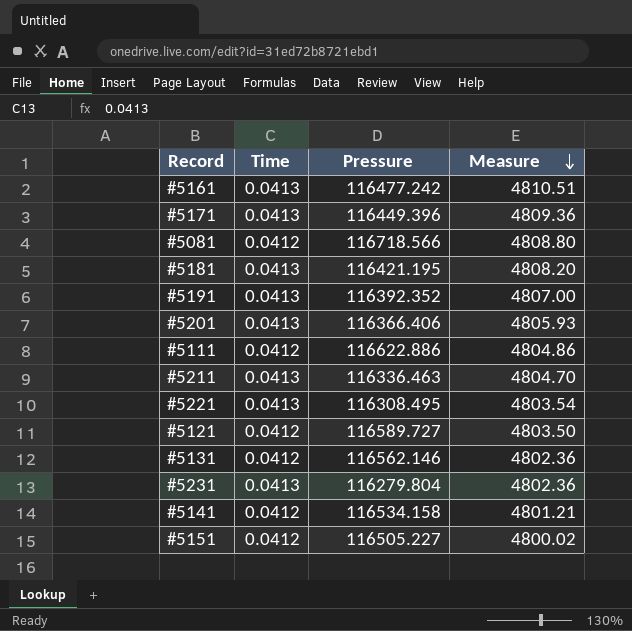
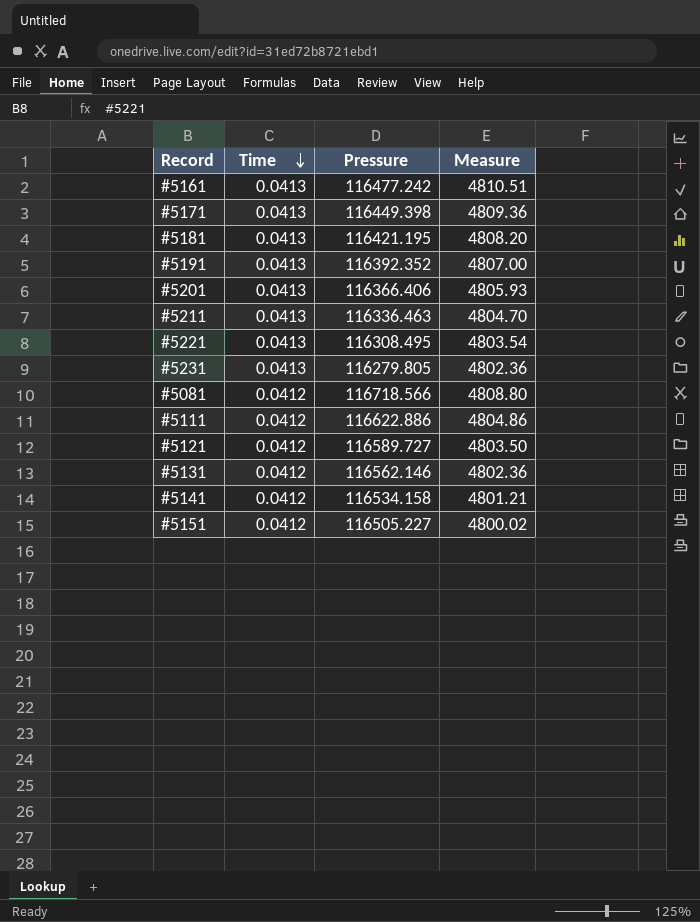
row order: Measure descending -> Time descending
#5171 | Pressure: 116449.396 -> 116449.398
#5231 | Pressure: 116279.804 -> 116279.805

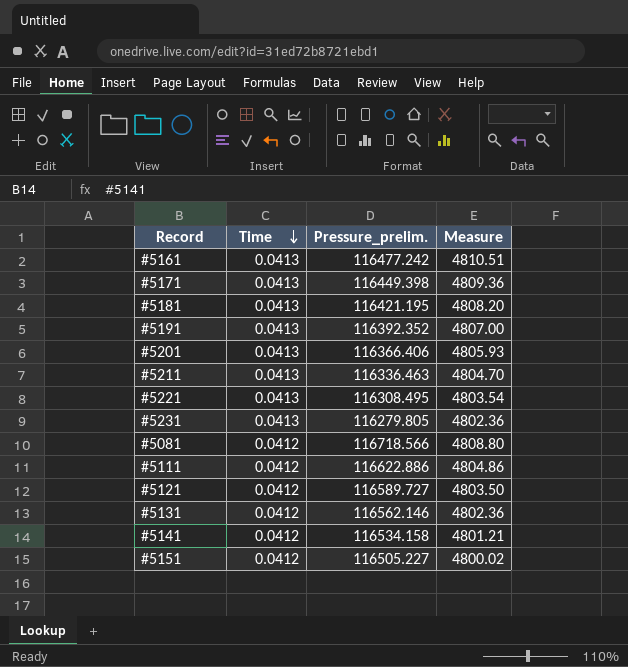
column name: Pressure -> Pressure_prelim.

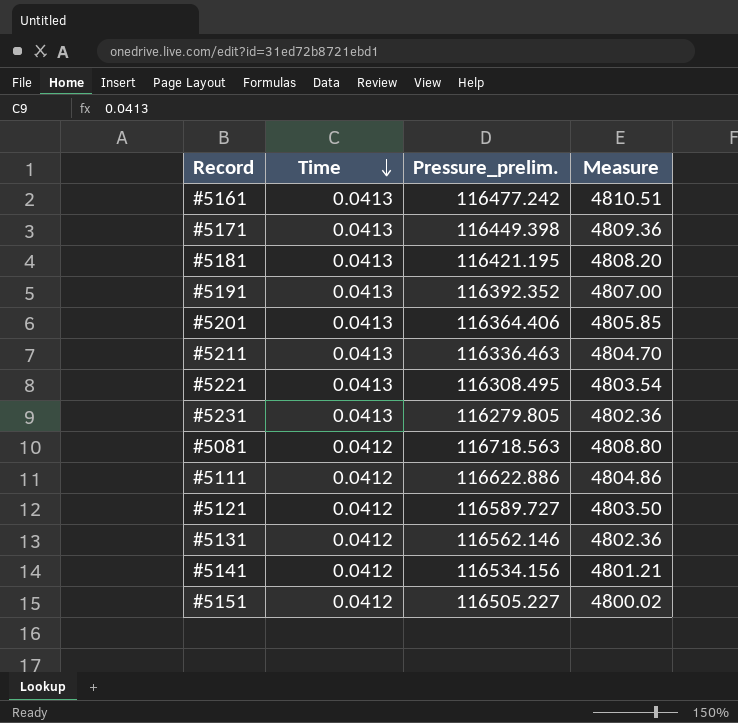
#5201 | Pressure_prelim.: 116366.406 -> 116364.406
#5201 | Measure: 4805.93 -> 4805.85
#5081 | Pressure_prelim.: 116718.566 -> 116718.563
#5141 | Pressure_prelim.: 116534.158 -> 116534.156

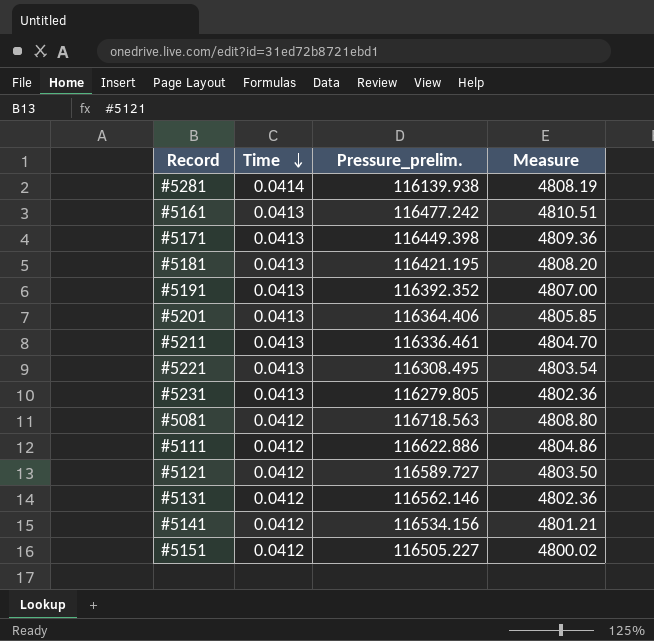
row #5281: none -> 0.0414 | 116139.938 | 4808.19
#5211 | Pressure_prelim.: 116336.463 -> 116336.461

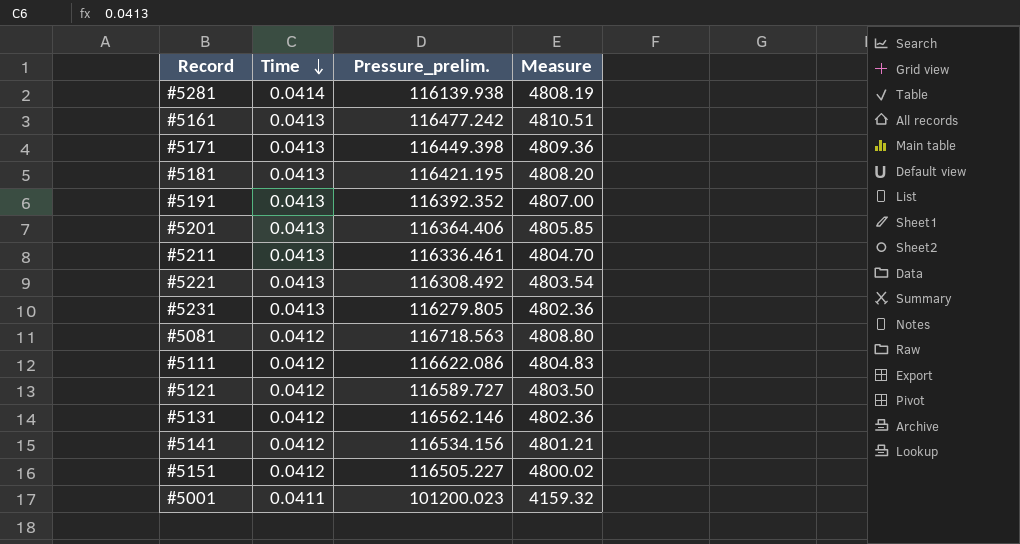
#5221 | Pressure_prelim.: 116308.495 -> 116308.492
#5111 | Pressure_prelim.: 116622.886 -> 116622.086
#5111 | Measure: 4804.86 -> 4804.83
row #5001: none -> 0.0411 | 101200.023 | 4159.32

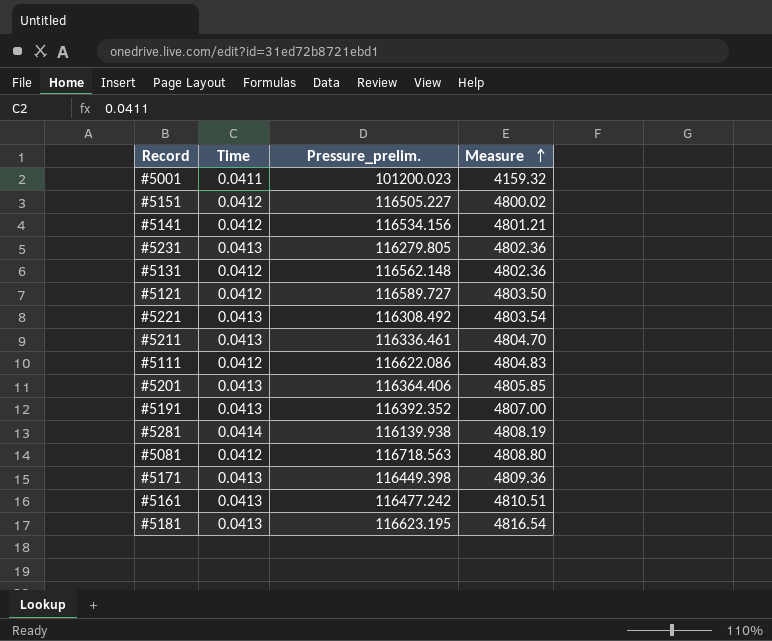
row order: Time descending -> Measure ascending
#5131 | Pressure_prelim.: 116562.146 -> 116562.148
#5181 | Pressure_prelim.: 116421.195 -> 116623.195
#5181 | Measure: 4808.20 -> 4816.54

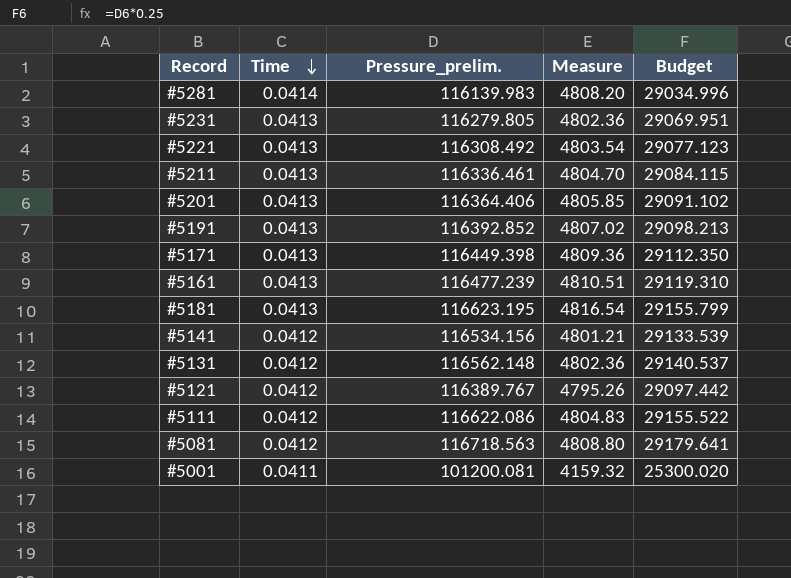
row order: Measure ascending -> Time descending
column Budget | formula: none -> [Pressure_prelim.] * 0.25
row #5151: 0.0412 | 116505.227 | 4800.02 -> none
#5281 | Pressure_prelim.: 116139.938 -> 116139.983
#5281 | Measure: 4808.19 -> 4808.20
#5191 | Pressure_prelim.: 116392.352 -> 116392.852
#5191 | Measure: 4807.00 -> 4807.02
#5161 | Pressure_prelim.: 116477.242 -> 116477.239
#5121 | Pressure_prelim.: 116589.727 -> 116389.767
#5121 | Measure: 4803.50 -> 4795.26
#5001 | Pressure_prelim.: 101200.023 -> 101200.081

